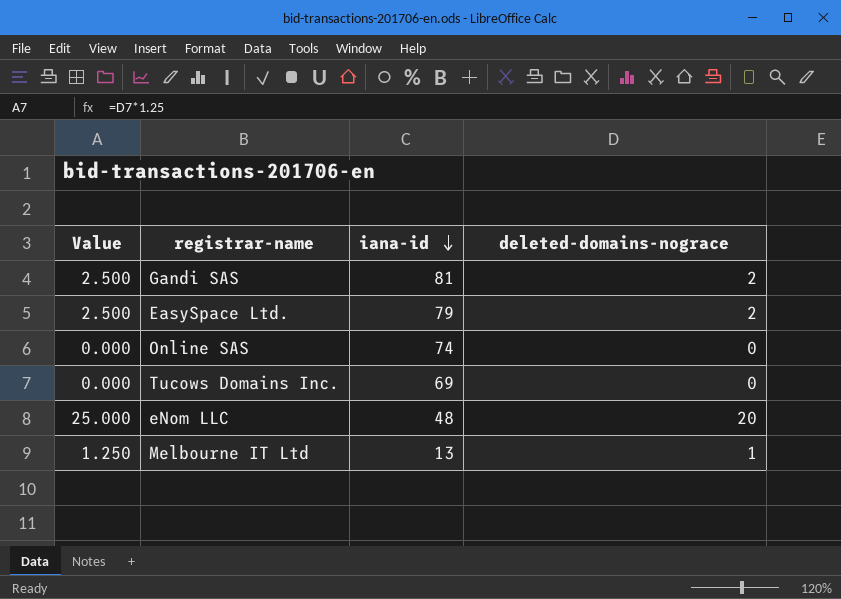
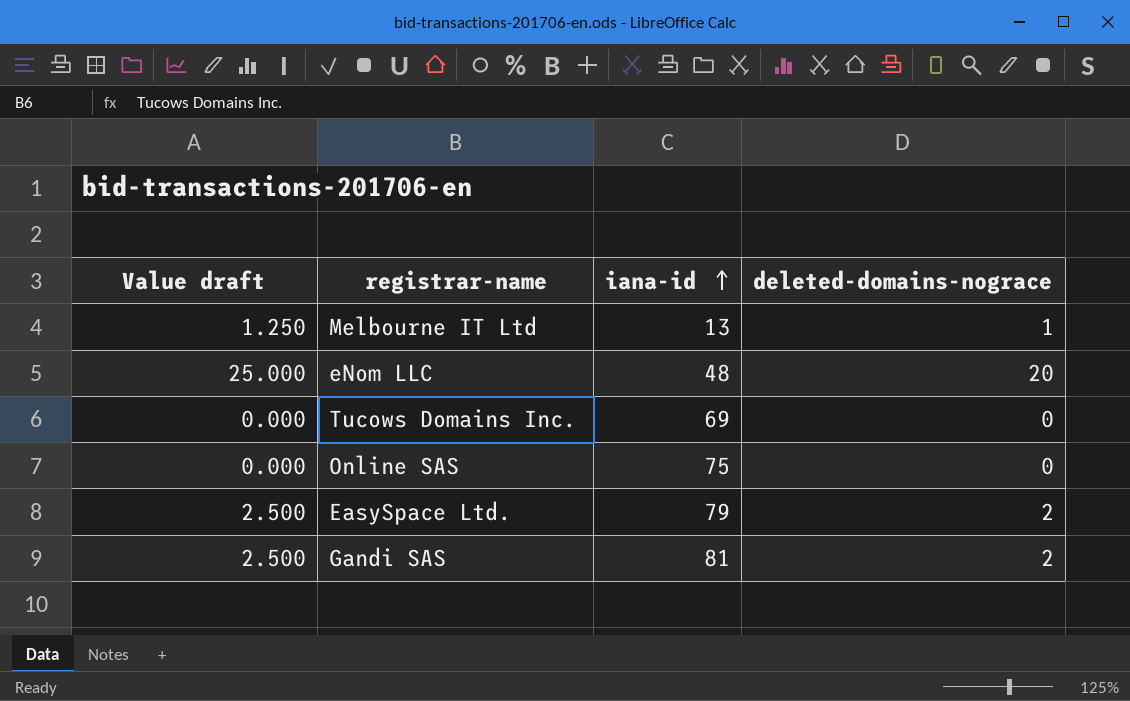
row order: iana-id descending -> iana-id ascending
column name: Value -> Value draft
Online SAS | iana-id: 74 -> 75

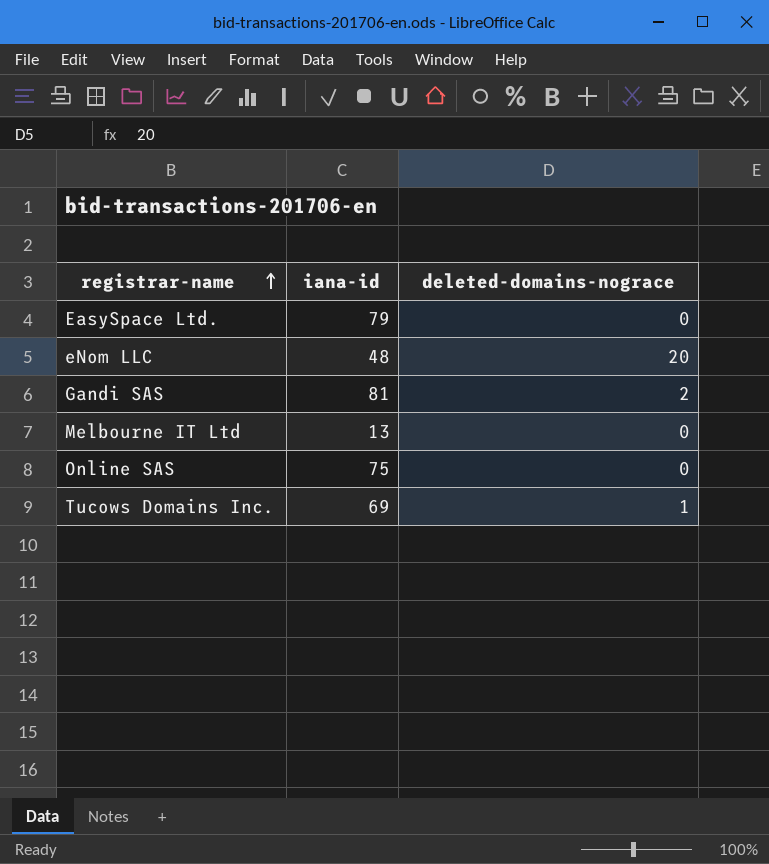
row order: iana-id ascending -> registrar-name ascending
column Value draft | formula: [deleted-domains-nograce] * 1.25 -> none
EasySpace Ltd. | deleted-domains-nograce: 2 -> 0
Melbourne IT Ltd | deleted-domains-nograce: 1 -> 0
Tucows Domains Inc. | deleted-domains-nograce: 0 -> 1

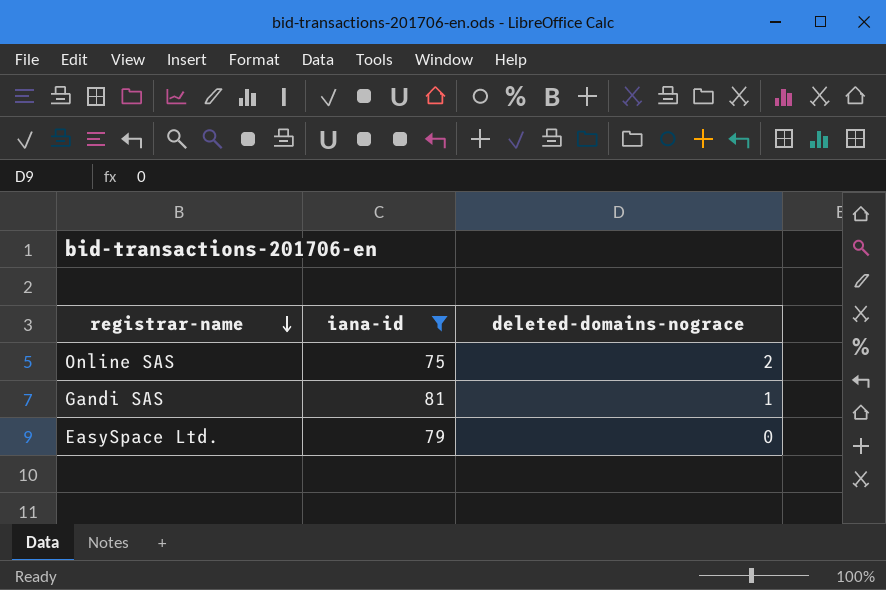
filter: none -> iana-id >= 75
row order: registrar-name ascending -> registrar-name descending
Online SAS | deleted-domains-nograce: 0 -> 2
Gandi SAS | deleted-domains-nograce: 2 -> 1

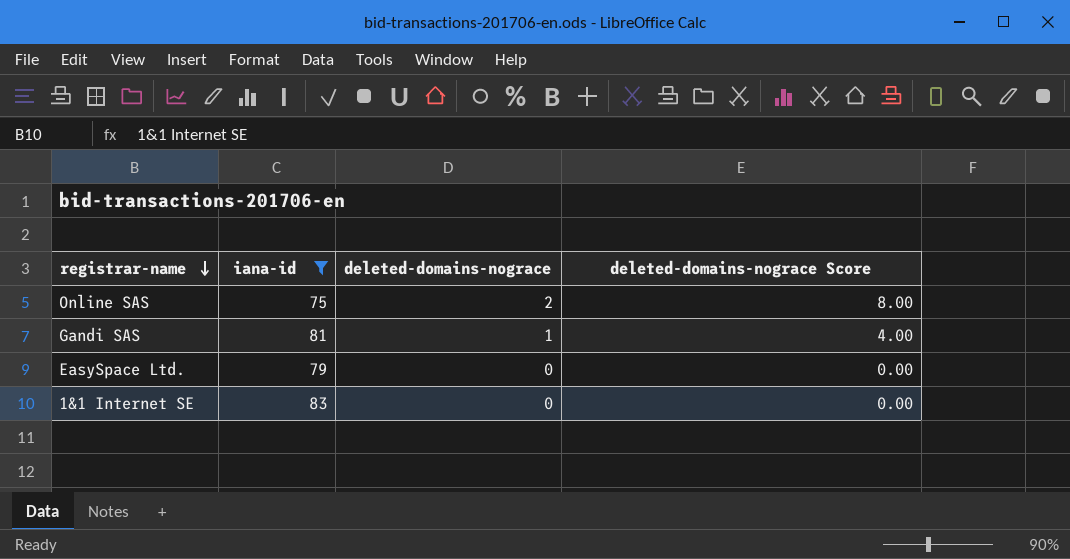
column deleted-domains-nograce Score | formula: none -> [deleted-domains-nograce] * 4
row 1&1 Internet SE: none -> 83 | 0 | 0.00

